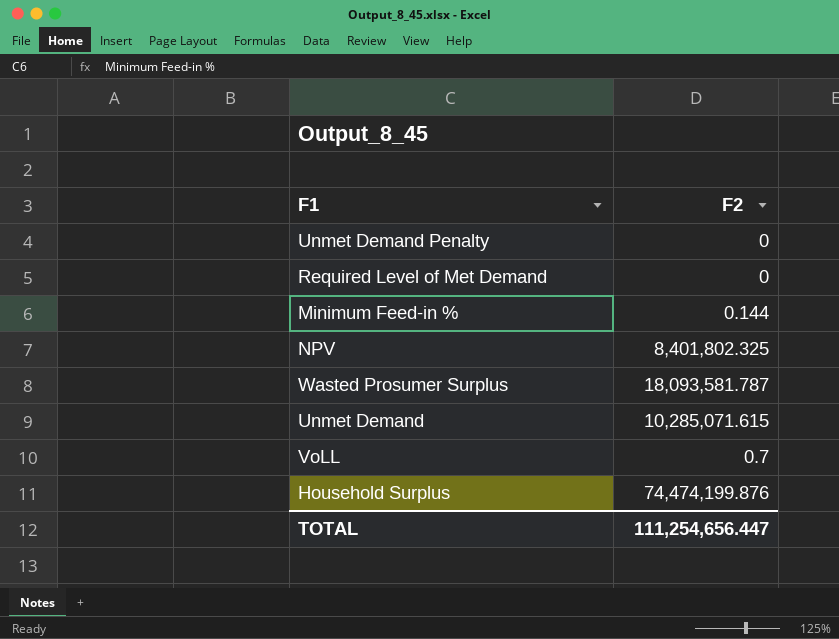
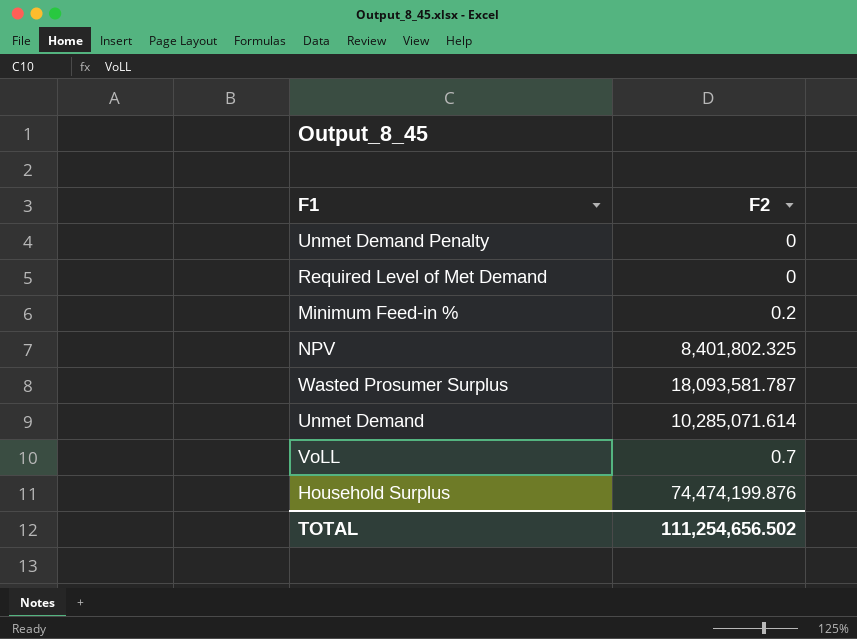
Minimum Feed-in % | F2: 0.144 -> 0.2
Unmet Demand | F2: 10,285,071.615 -> 10,285,071.614
TOTAL | F2: 111,254,656.447 -> 111,254,656.502

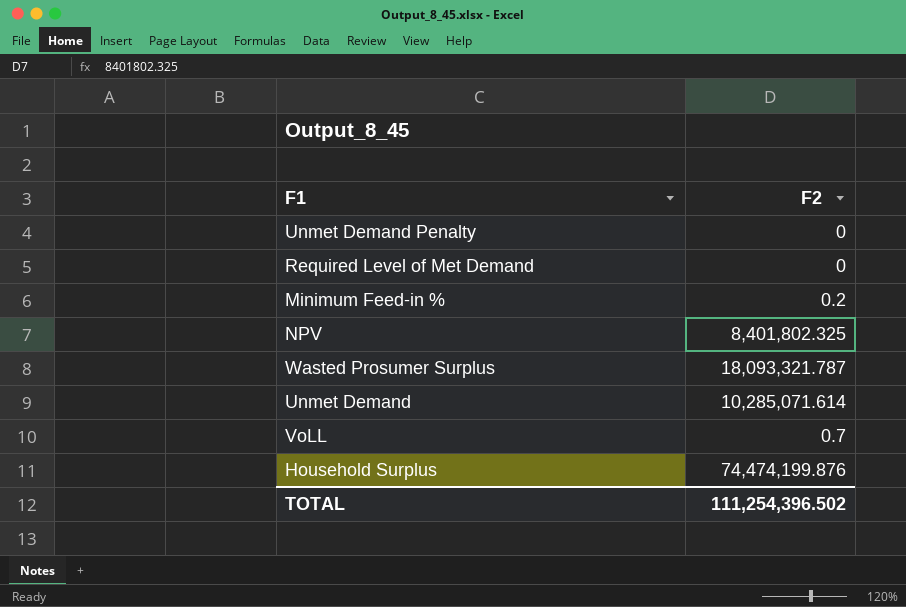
Wasted Prosumer Surplus | F2: 18,093,581.787 -> 18,093,321.787
TOTAL | F2: 111,254,656.502 -> 111,254,396.502

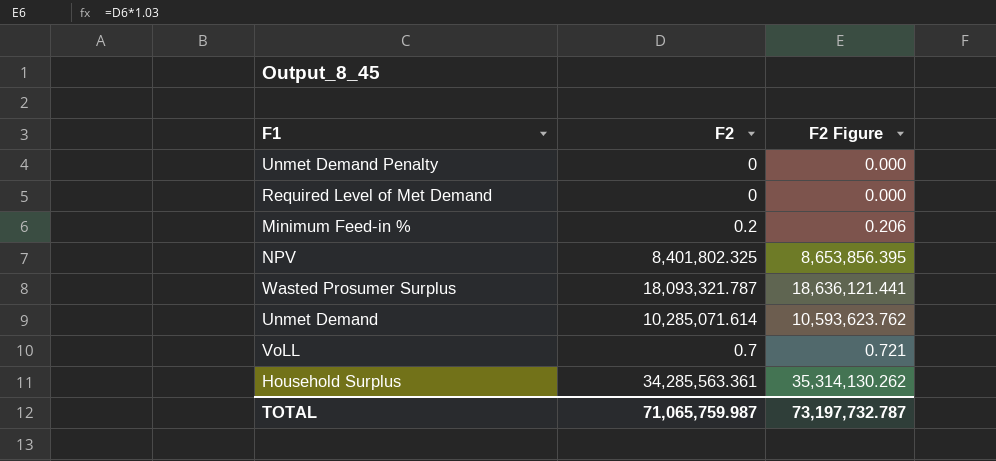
column F2 Figure | formula: none -> [F2] * 1.03
Household Surplus | F2: 74,474,199.876 -> 34,285,563.361
TOTAL | F2: 111,254,396.502 -> 71,065,759.987

